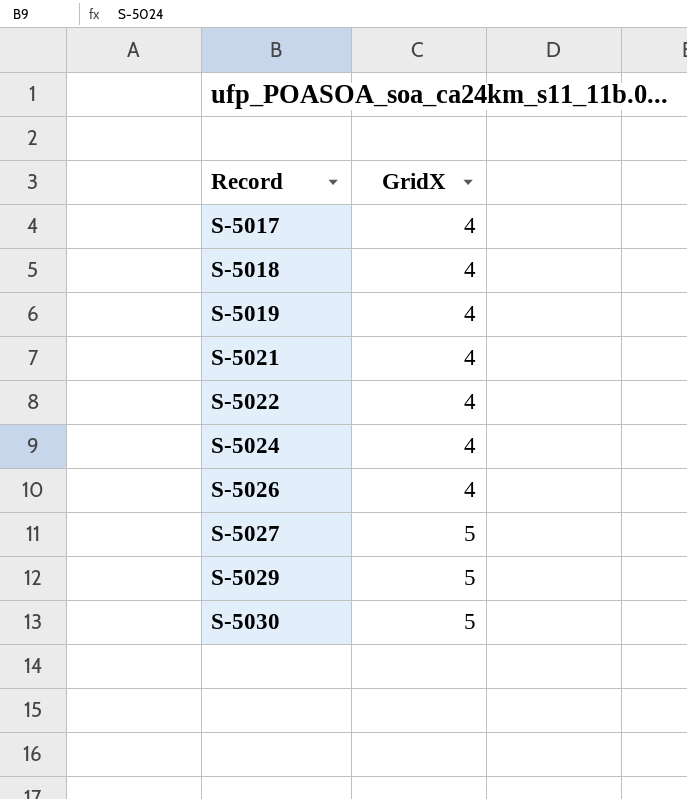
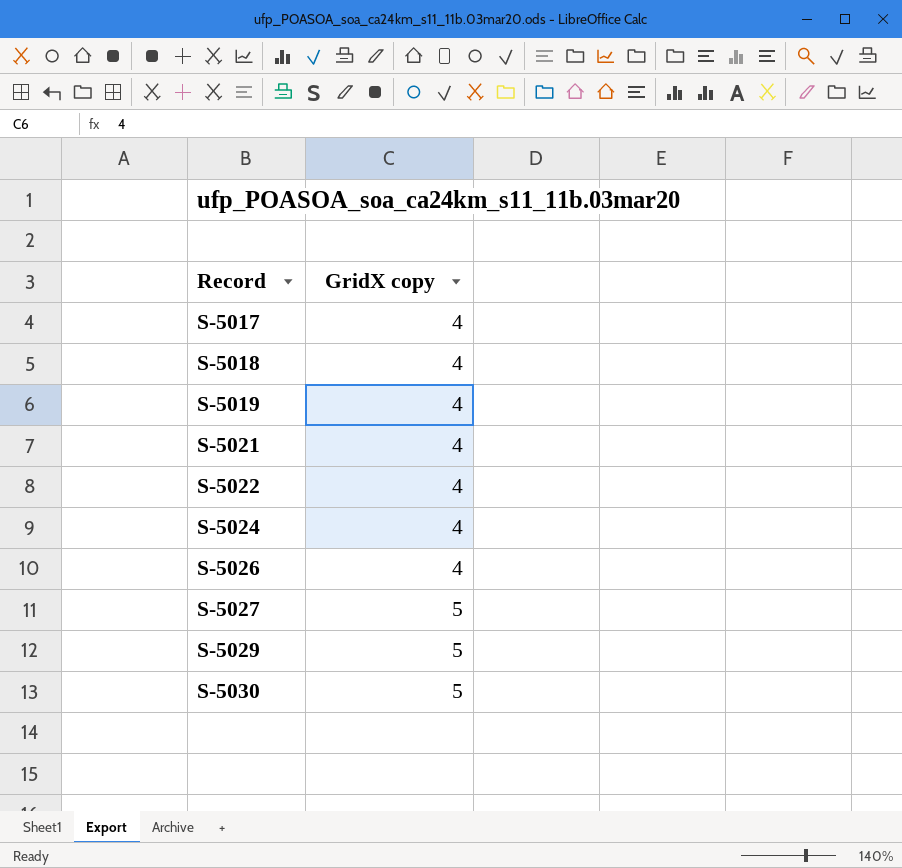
column name: GridX -> GridX copy

